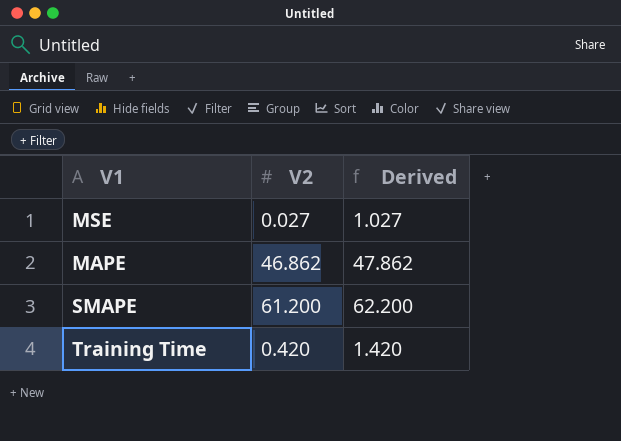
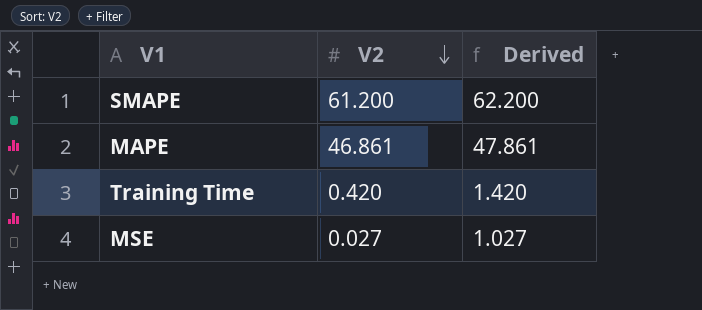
row order: none -> V2 descending
MAPE | V2: 46.862 -> 46.861
MAPE | Derived: 47.862 -> 47.861

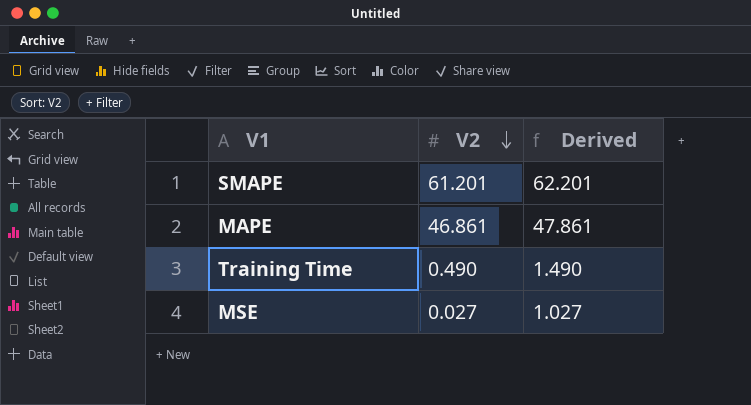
SMAPE | V2: 61.200 -> 61.201
SMAPE | Derived: 62.200 -> 62.201
Training Time | V2: 0.420 -> 0.490
Training Time | Derived: 1.420 -> 1.490

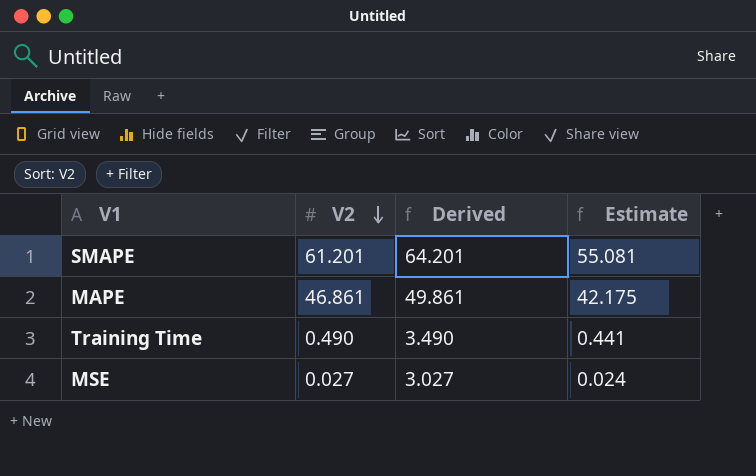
column Derived | formula: [V2] + 1 -> [V2] + 3
column Estimate | formula: none -> [V2] * 0.9

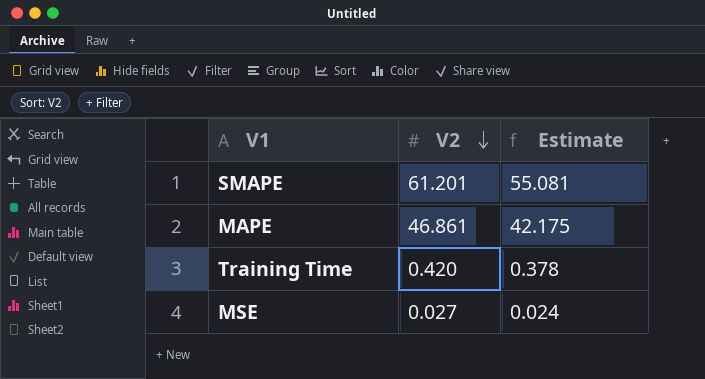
column Derived | formula: [V2] + 3 -> none
Training Time | V2: 0.490 -> 0.420
Training Time | Estimate: 0.441 -> 0.378

